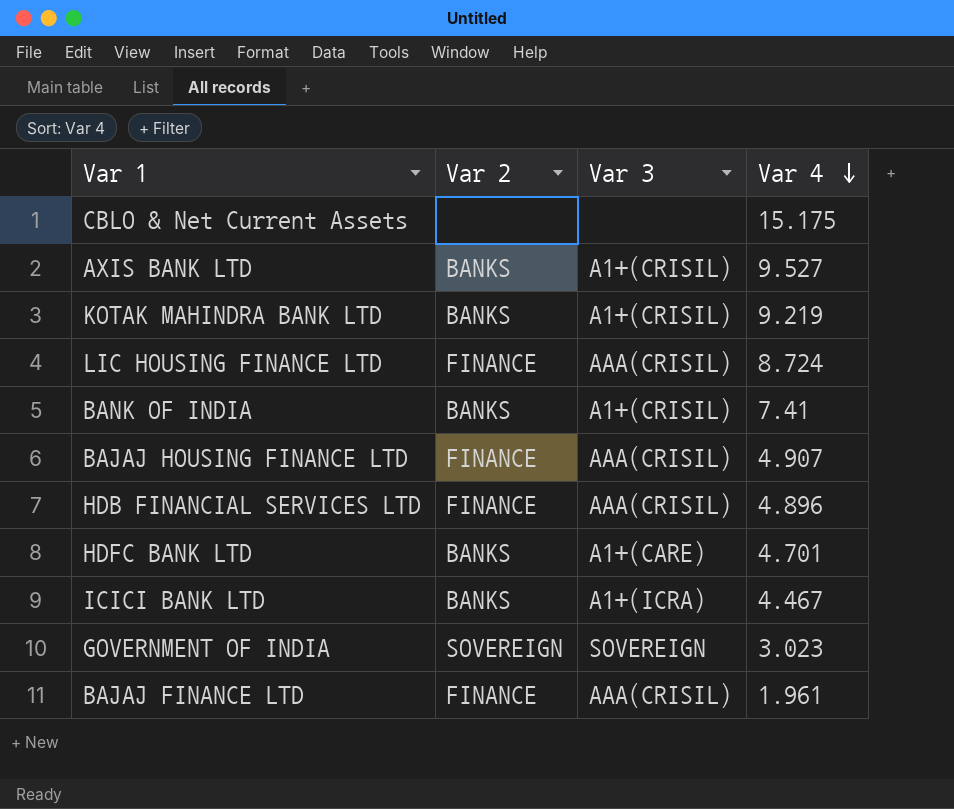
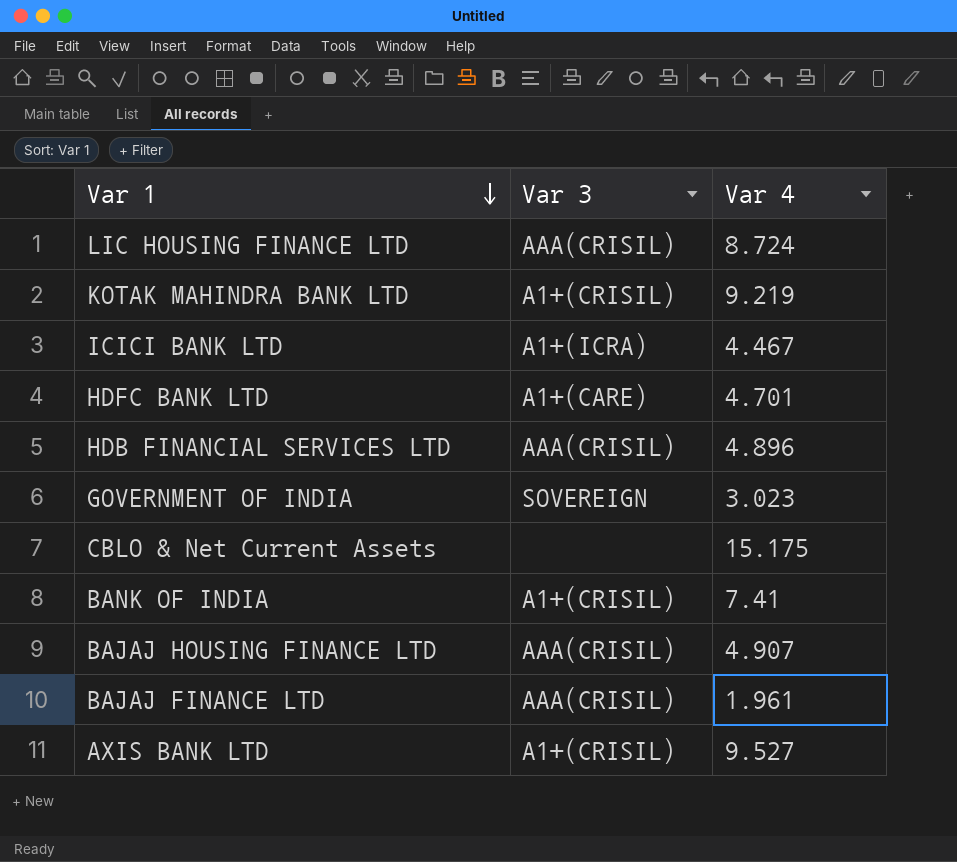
row order: Var 4 descending -> Var 1 descending
column Var 2 | position: 2 -> none

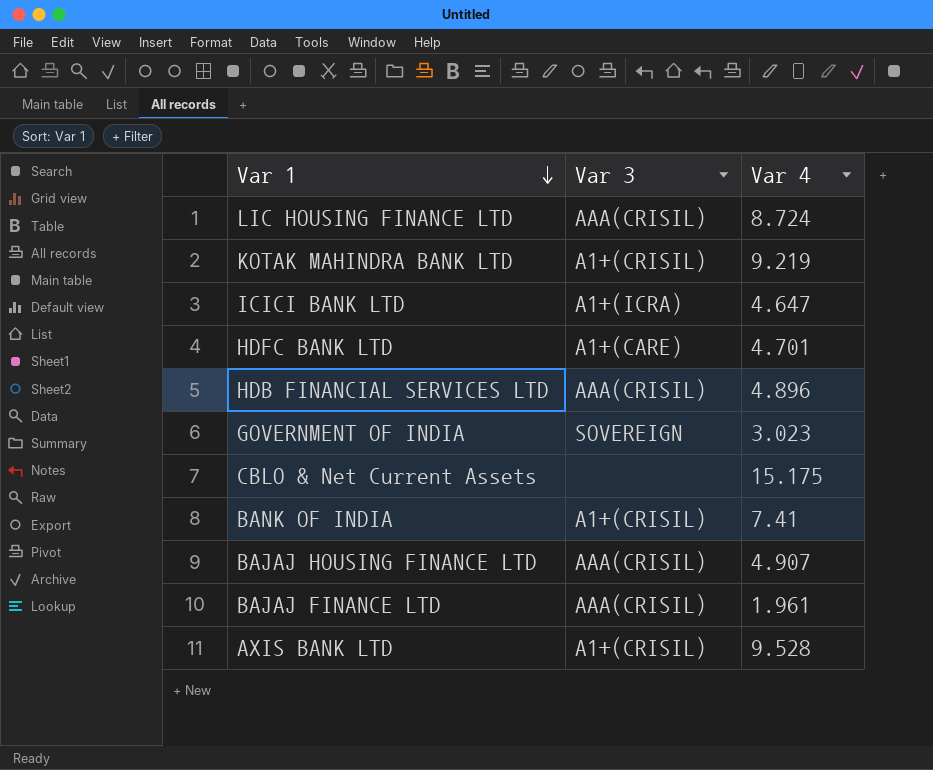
ICICI BANK LTD | Var 4: 4.467 -> 4.647
AXIS BANK LTD | Var 4: 9.527 -> 9.528

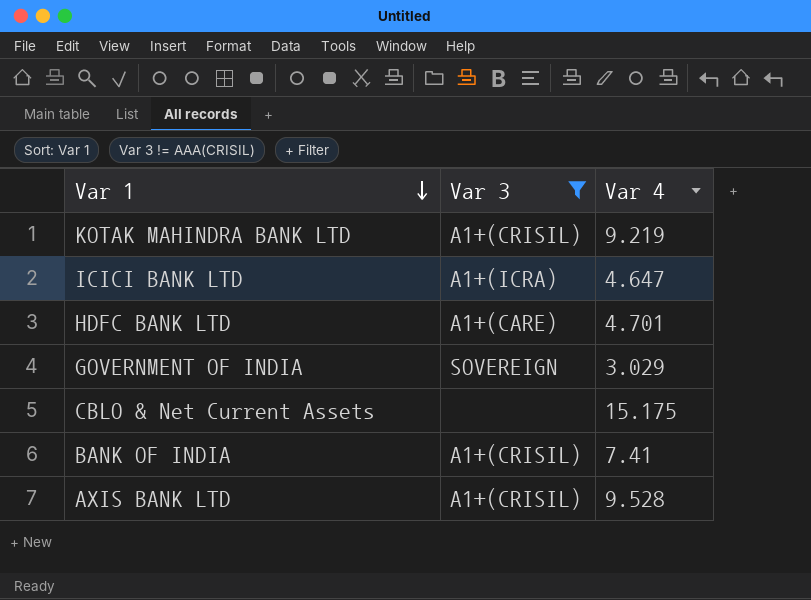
filter: none -> Var 3 != AAA(CRISIL)
GOVERNMENT OF INDIA | Var 4: 3.023 -> 3.029

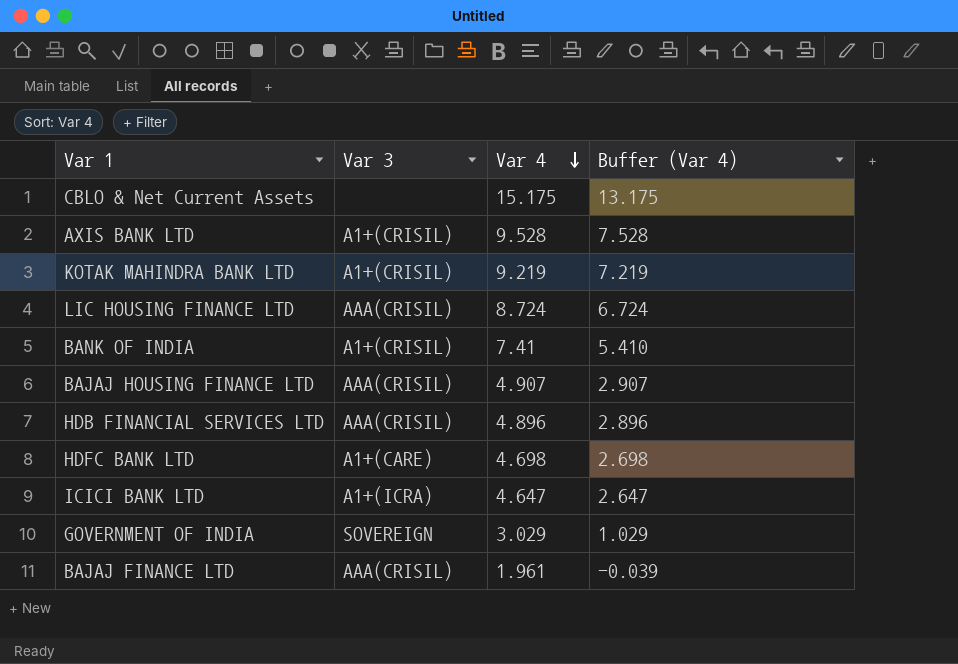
filter: Var 3 != AAA(CRISIL) -> none
row order: Var 1 descending -> Var 4 descending
column Buffer (Var 4) | formula: none -> [Var 4] - 2
HDFC BANK LTD | Var 4: 4.701 -> 4.698

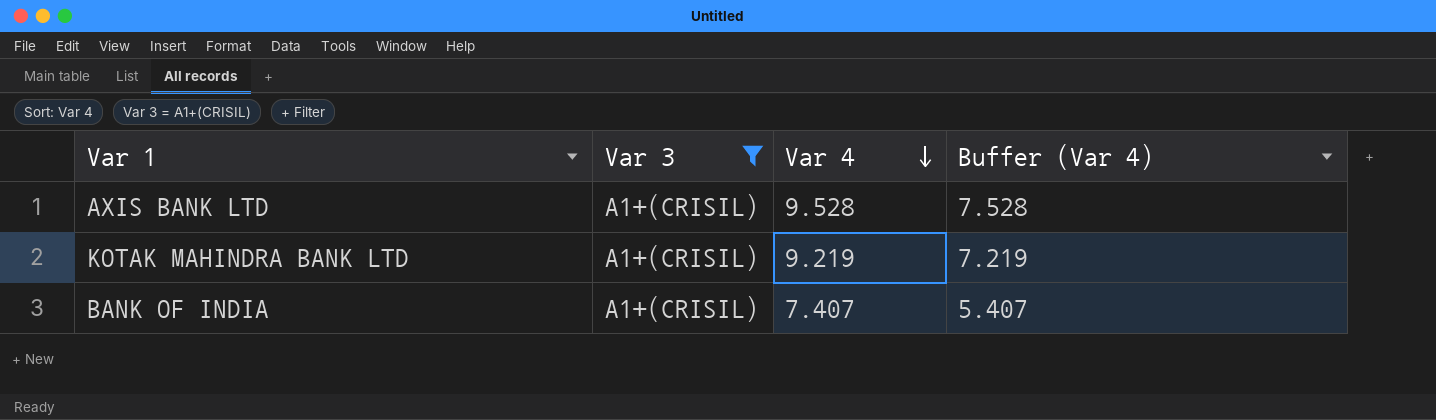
filter: none -> Var 3 = A1+(CRISIL)
BANK OF INDIA | Var 4: 7.41 -> 7.407
BANK OF INDIA | Buffer (Var 4): 5.410 -> 5.407

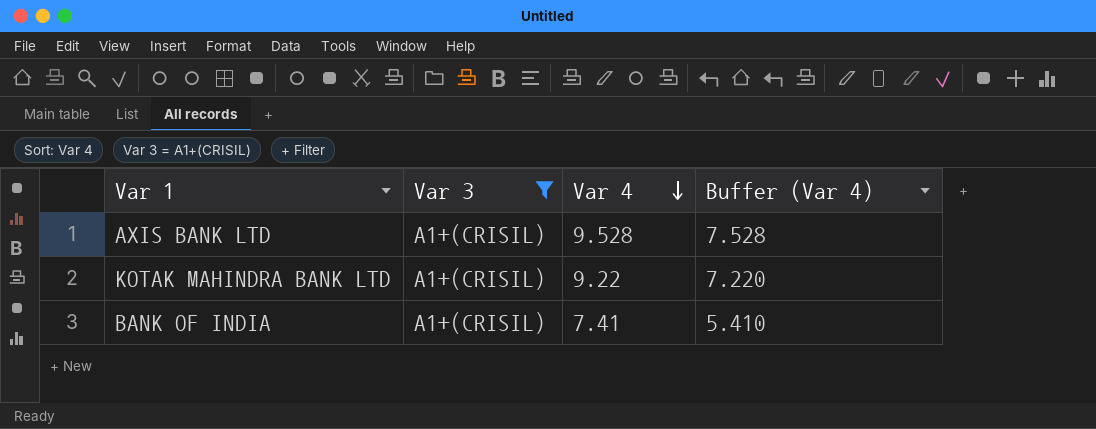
KOTAK MAHINDRA BANK LTD | Var 4: 9.219 -> 9.22
KOTAK MAHINDRA BANK LTD | Buffer (Var 4): 7.219 -> 7.220
BANK OF INDIA | Var 4: 7.407 -> 7.41
BANK OF INDIA | Buffer (Var 4): 5.407 -> 5.410

